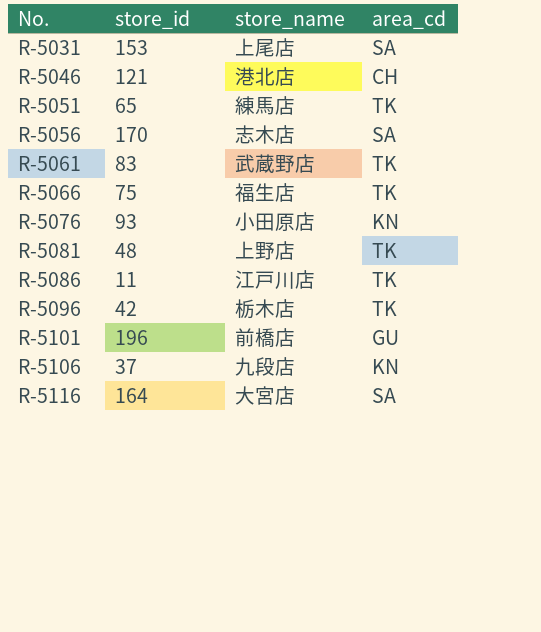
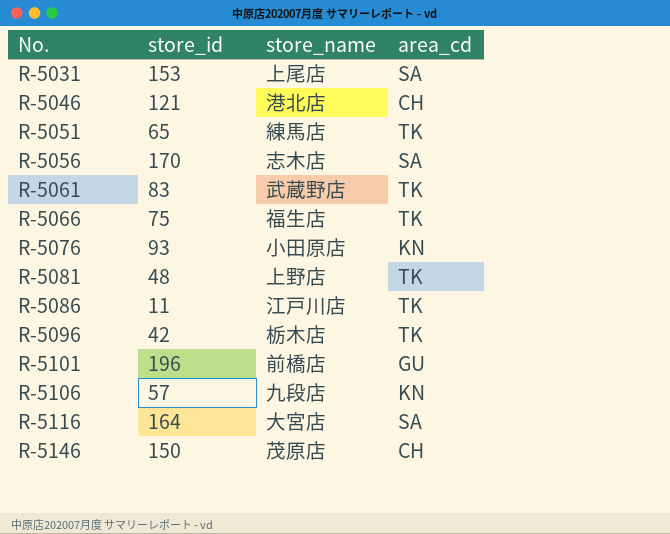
R-5106 | store_id: 37 -> 57
row R-5146: none -> 150 | 茂原店 | CH

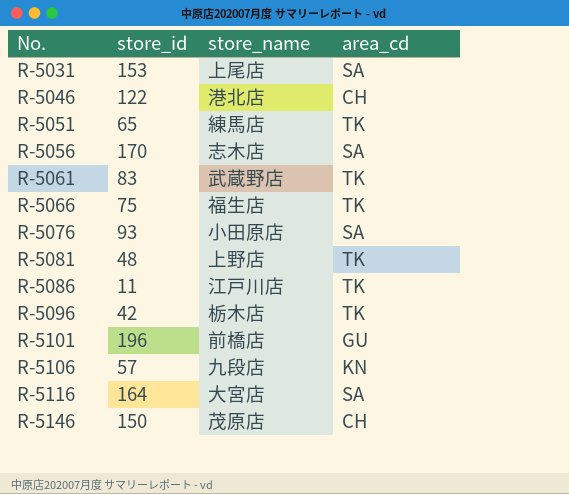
R-5046 | store_id: 121 -> 122
R-5076 | area_cd: KN -> SA

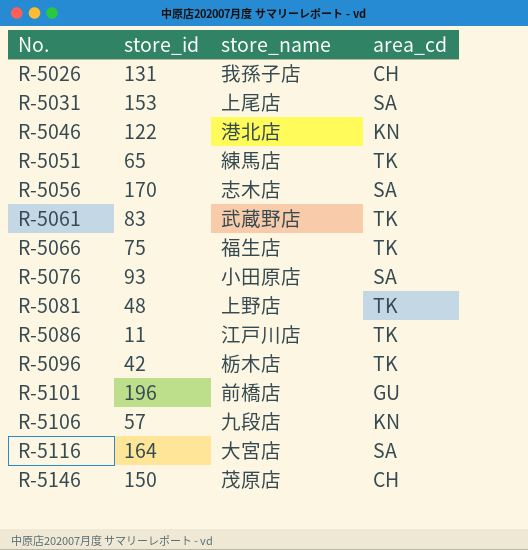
row R-5026: none -> 131 | 我孫子店 | CH
R-5046 | area_cd: CH -> KN

